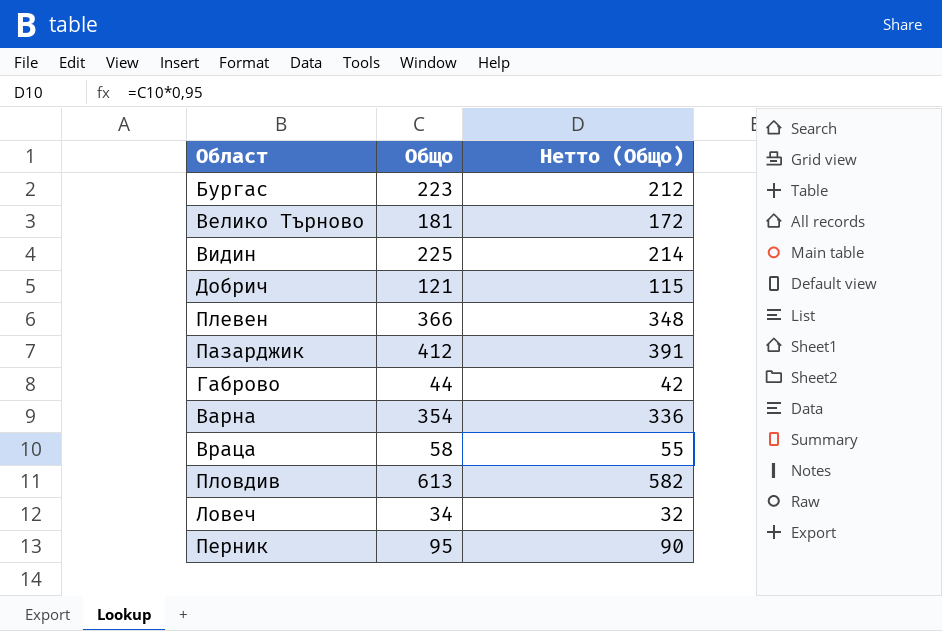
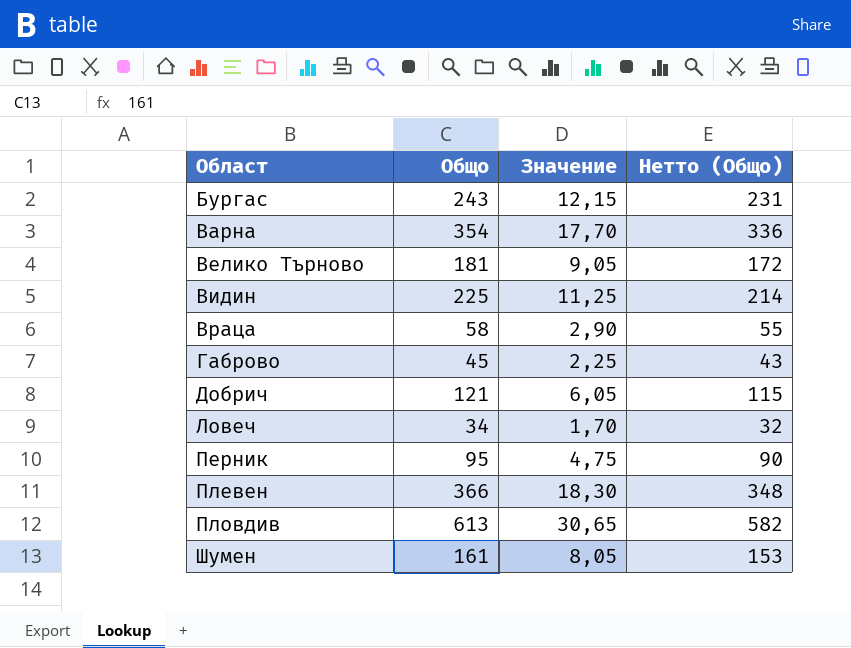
row order: none -> Област ascending
column Значение | formula: none -> [Общо] * 0,05
row Пазарджик: 412 | 391 -> none
Бургас | Общо: 223 -> 243
Бургас | Нетто (Общо): 212 -> 231
Габрово | Общо: 44 -> 45
Габрово | Нетто (Общо): 42 -> 43
row Шумен: none -> 161 | 8,05 | 153

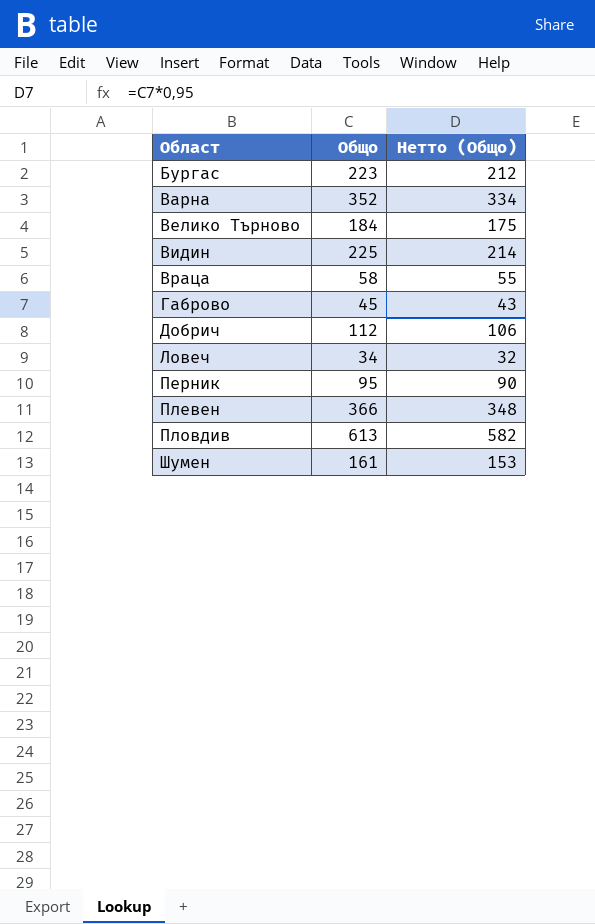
column Значение | formula: [Общо] * 0,05 -> none
Бургас | Общо: 243 -> 223
Бургас | Нетто (Общо): 231 -> 212
Варна | Общо: 354 -> 352
Варна | Нетто (Общо): 336 -> 334
Велико Търново | Общо: 181 -> 184
Велико Търново | Нетто (Общо): 172 -> 175
Добрич | Общо: 121 -> 112
Добрич | Нетто (Общо): 115 -> 106

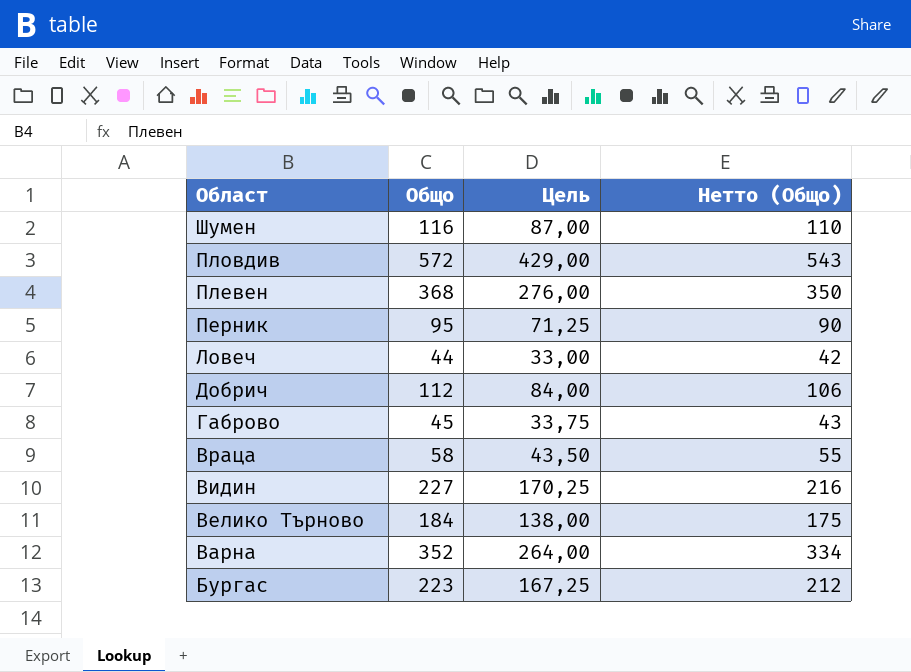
row order: Област ascending -> Област descending
column Цель | formula: none -> [Общо] * 0,75
Шумен | Общо: 161 -> 116
Шумен | Нетто (Общо): 153 -> 110
Пловдив | Общо: 613 -> 572
Пловдив | Нетто (Общо): 582 -> 543
Плевен | Общо: 366 -> 368
Плевен | Нетто (Общо): 348 -> 350
Ловеч | Общо: 34 -> 44
Ловеч | Нетто (Общо): 32 -> 42
Видин | Общо: 225 -> 227
Видин | Нетто (Общо): 214 -> 216

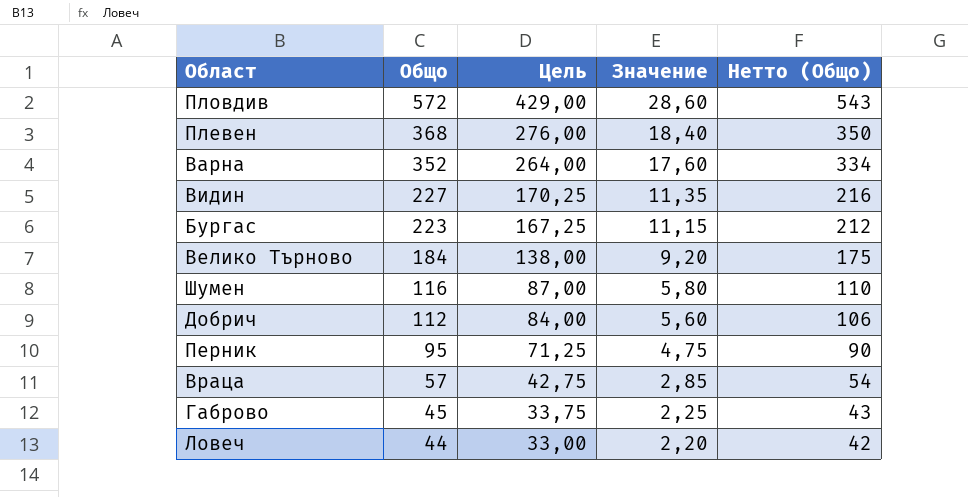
row order: Област descending -> Общо descending
column Значение | formula: none -> [Общо] * 0,05
Враца | Общо: 58 -> 57
Враца | Цель: 43,50 -> 42,75
Враца | Нетто (Общо): 55 -> 54

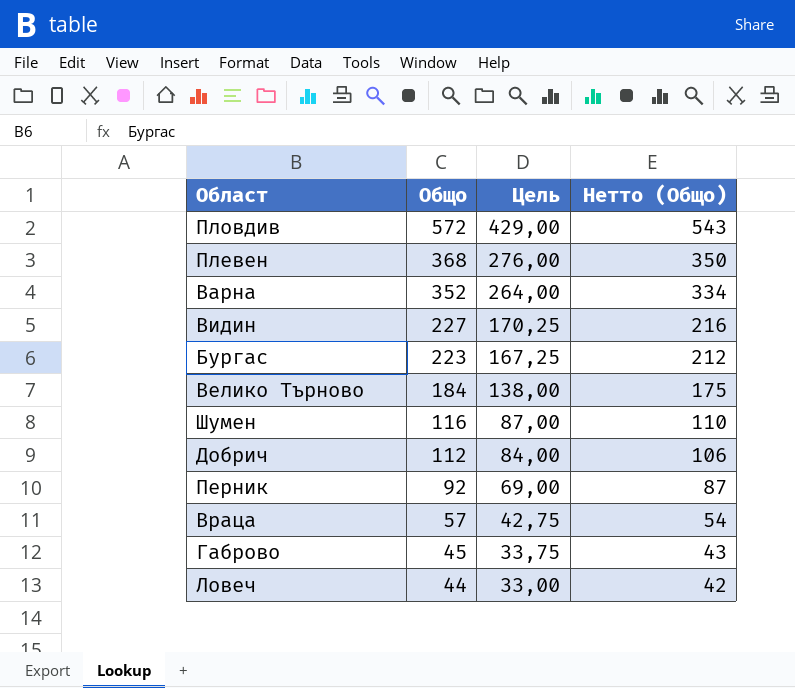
column Значение | formula: [Общо] * 0,05 -> none
Перник | Общо: 95 -> 92
Перник | Цель: 71,25 -> 69,00
Перник | Нетто (Общо): 90 -> 87

